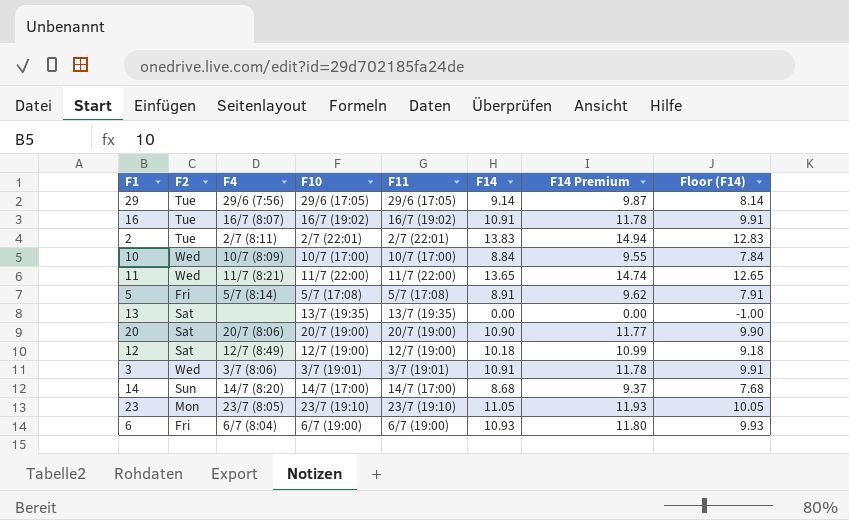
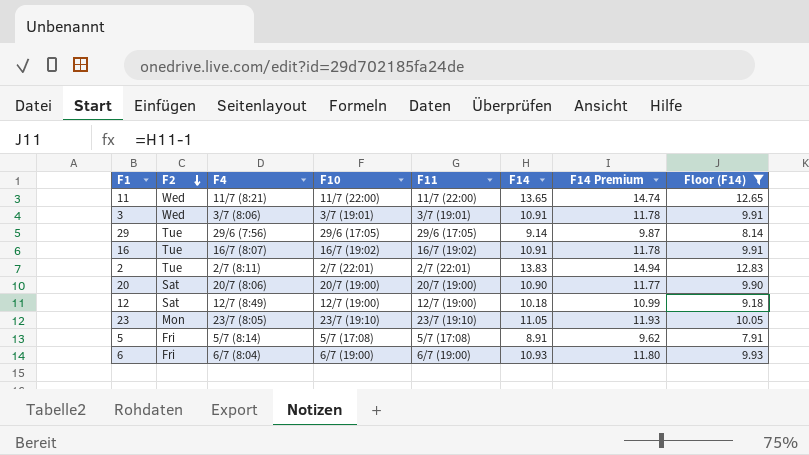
filter: none -> Floor (F14) >= 7.91
row order: none -> F2 descending

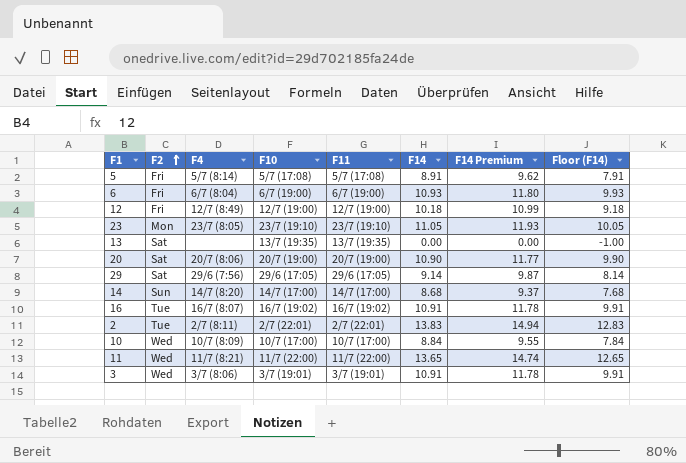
filter: Floor (F14) >= 7.91 -> none
row order: F2 descending -> F2 ascending
12 | F2: Sat -> Fri
29 | F2: Tue -> Sat

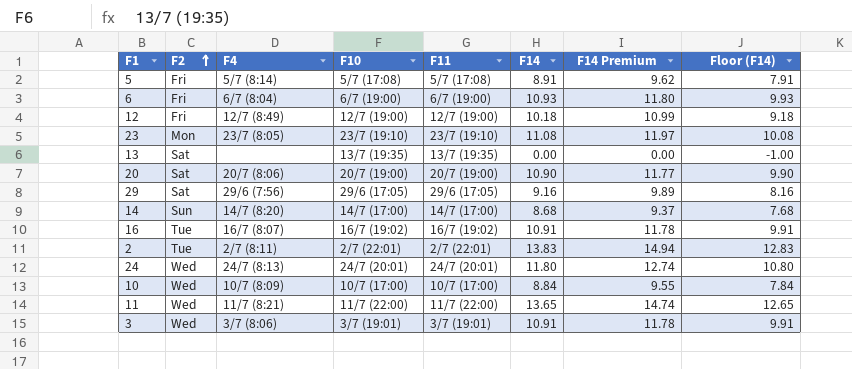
23 | F14: 11.05 -> 11.08
23 | F14 Premium: 11.93 -> 11.97
23 | Floor (F14): 10.05 -> 10.08
29 | F14: 9.14 -> 9.16
29 | F14 Premium: 9.87 -> 9.89
29 | Floor (F14): 8.14 -> 8.16
row 24: none -> Wed | 24/7 (8:13) | 24/7 (20:01) | 24/7 (20:01) | 11.80 | 12.74 | 10.80

